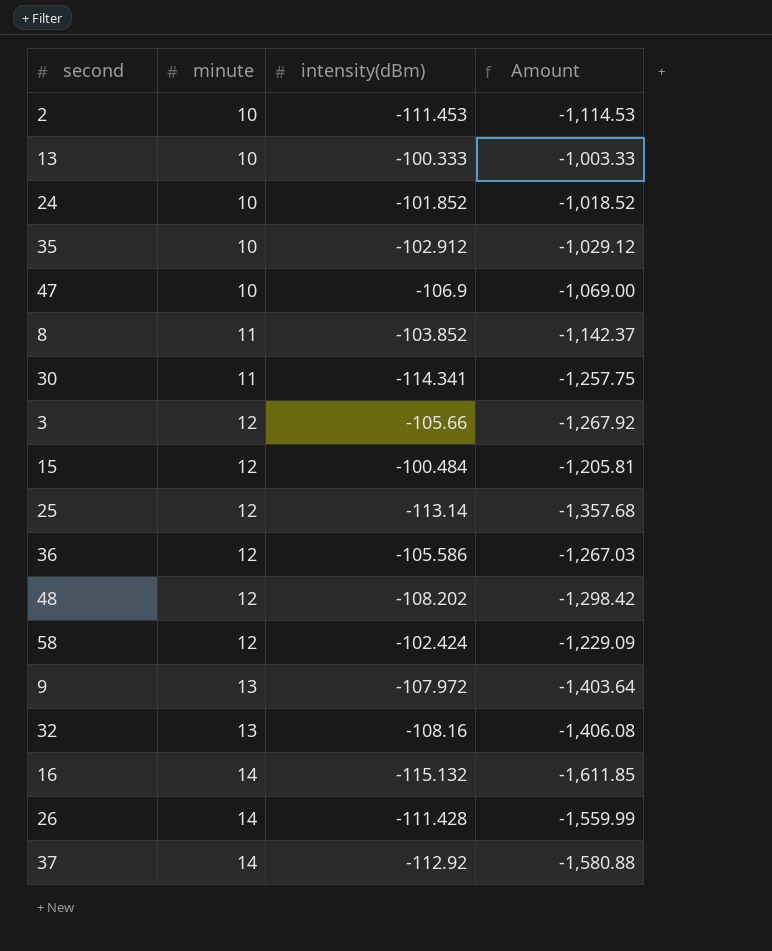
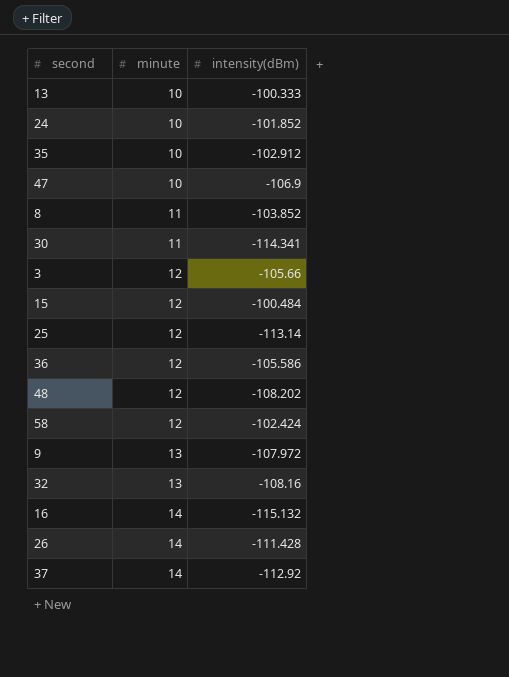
column Amount | formula: [minute] * [intensity(dBm)] -> none
row 2: 10 | -111.453 | -1,114.53 -> none

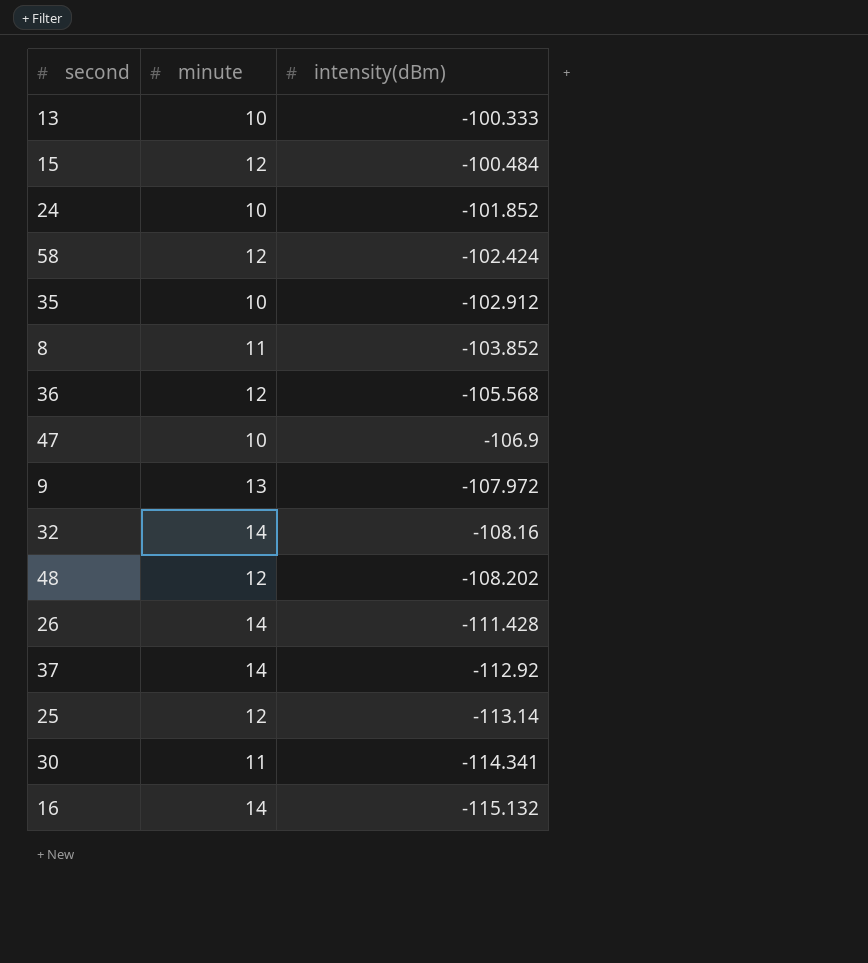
row order: minute ascending -> intensity(dBm) descending
row 3: 12 | -105.66 -> none
36 | intensity(dBm): -105.586 -> -105.568
32 | minute: 13 -> 14

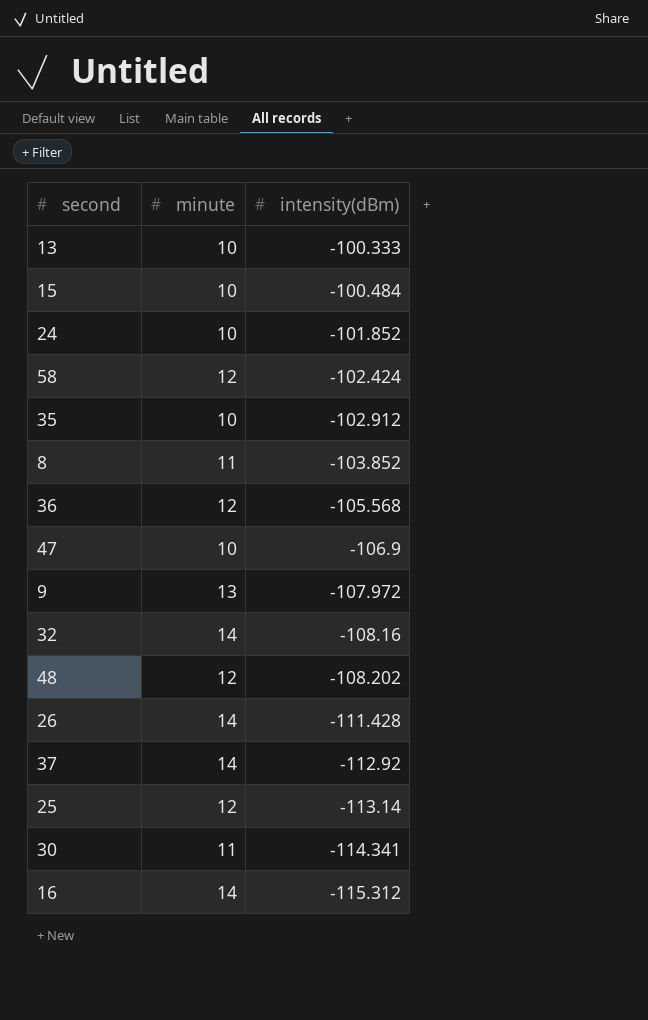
15 | minute: 12 -> 10
16 | intensity(dBm): -115.132 -> -115.312

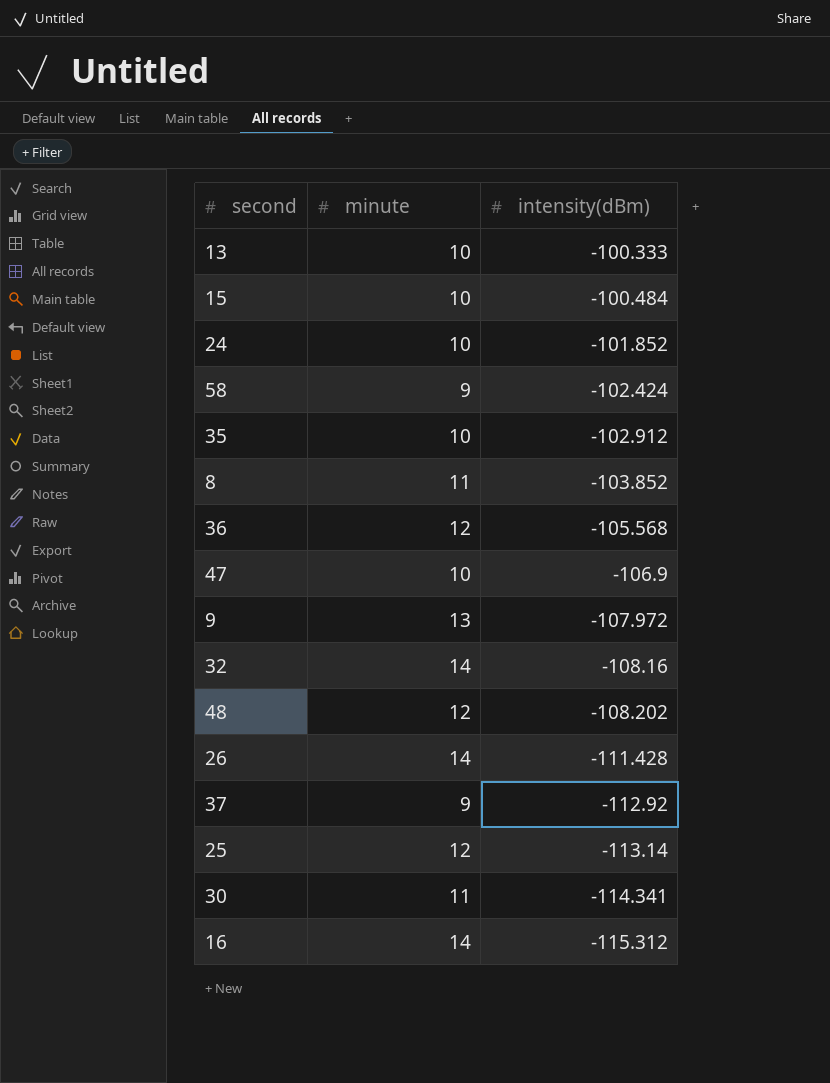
58 | minute: 12 -> 9
37 | minute: 14 -> 9

